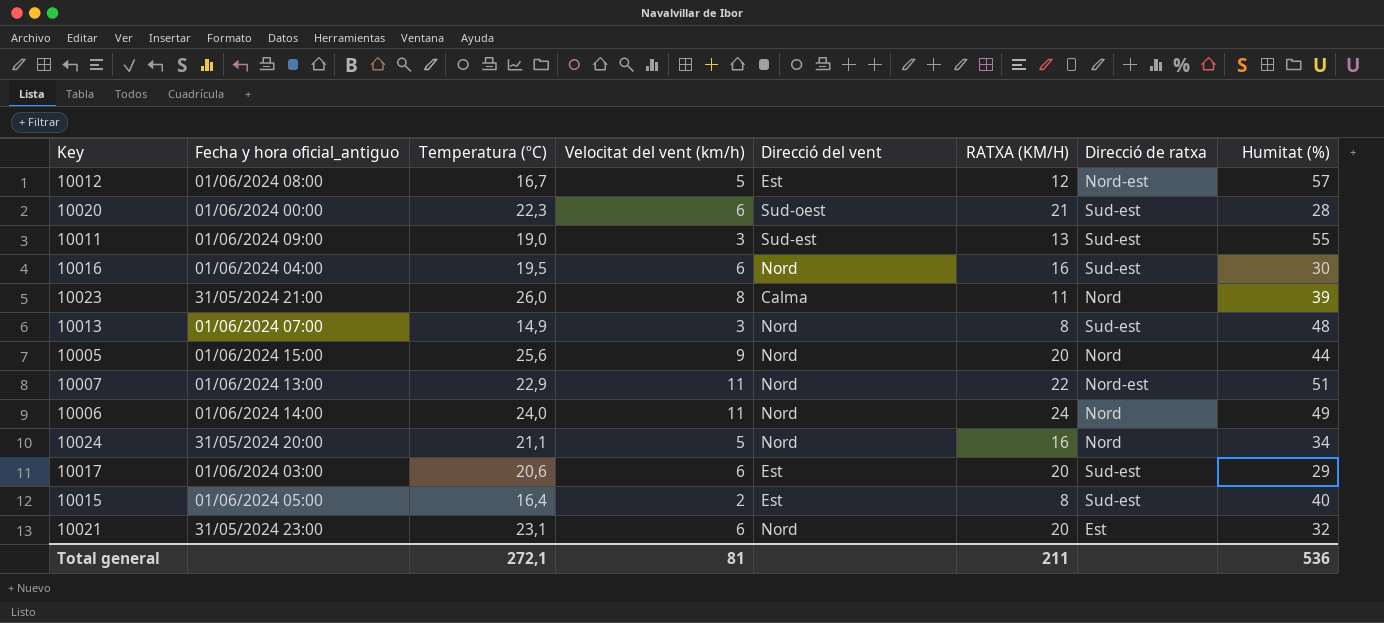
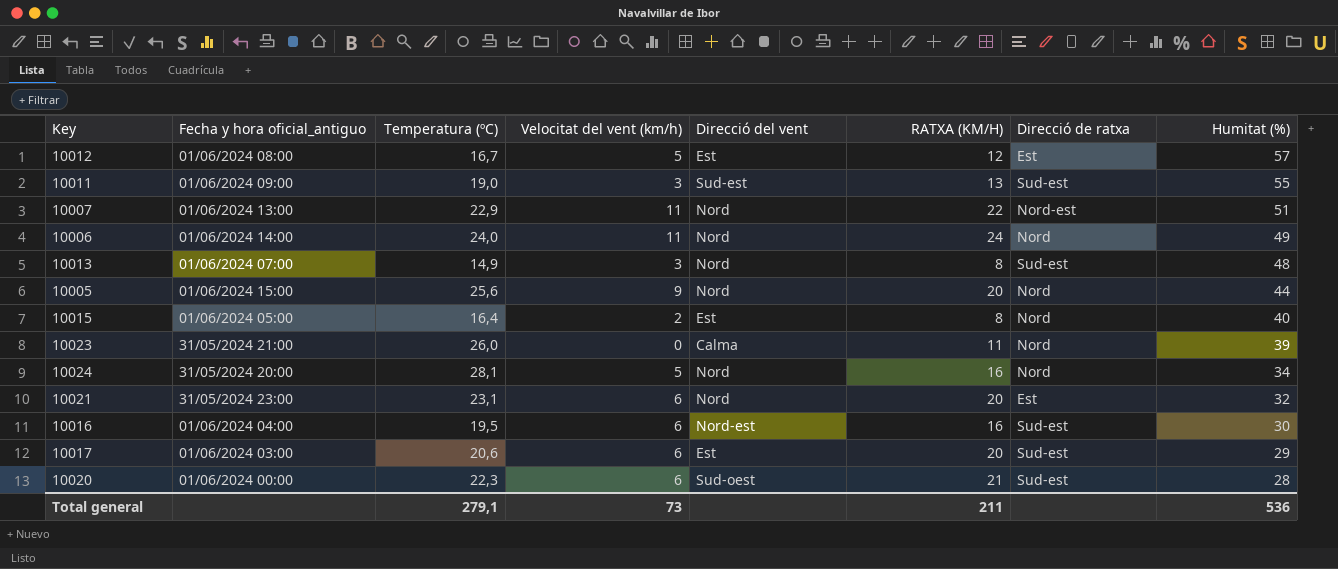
row order: none -> Humitat (%) descending
10012 | Direcció de ratxa: Nord-est -> Est
10015 | Direcció de ratxa: Sud-est -> Nord
10023 | Velocitat del vent (km/h): 8 -> 0
10024 | Temperatura (ºC): 21,1 -> 28,1
10016 | Direcció del vent: Nord -> Nord-est
Total general | Temperatura (ºC): 272,1 -> 279,1
Total general | Velocitat del vent (km/h): 81 -> 73

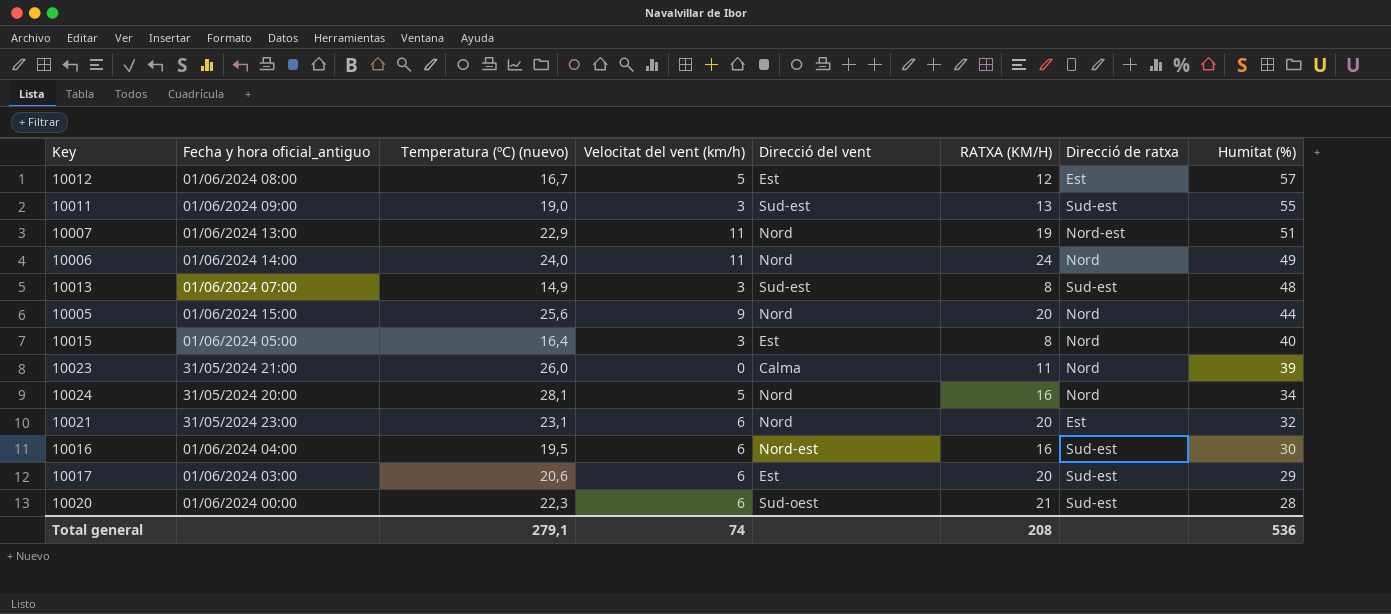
column name: Temperatura (ºC) -> Temperatura (ºC) (nuevo)
10007 | RATXA (KM/H): 22 -> 19
10013 | Direcció del vent: Nord -> Sud-est
10015 | Velocitat del vent (km/h): 2 -> 3
Total general | Velocitat del vent (km/h): 73 -> 74
Total general | RATXA (KM/H): 211 -> 208

